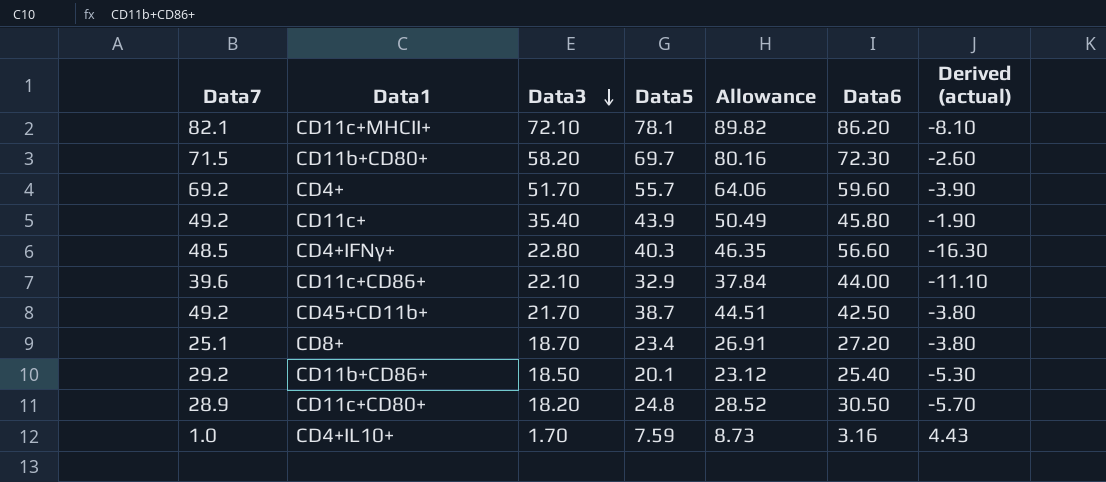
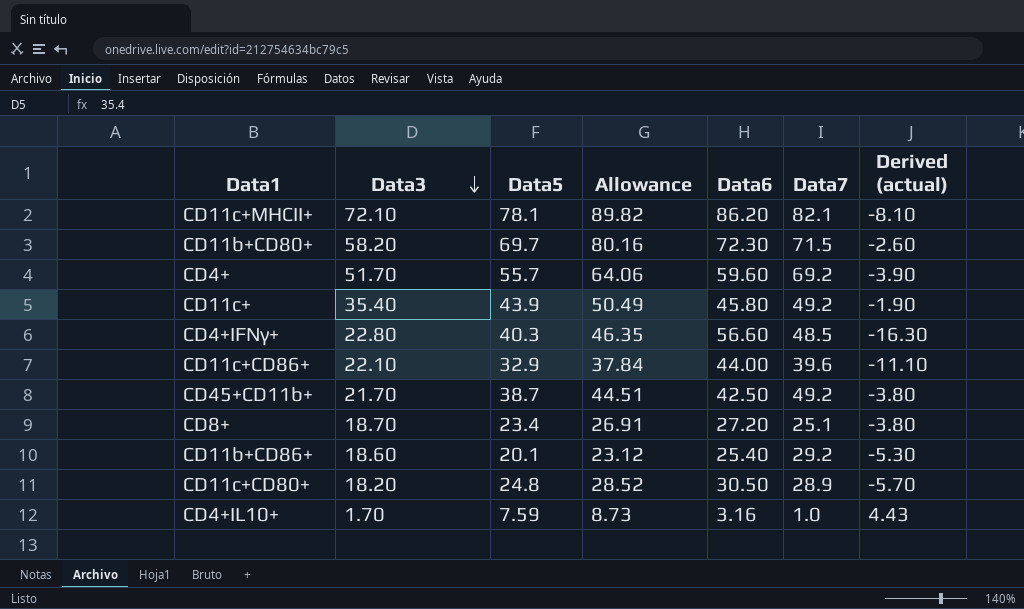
column Data7 | position: 1 -> 6
CD11b+CD86+ | Data3: 18.50 -> 18.60

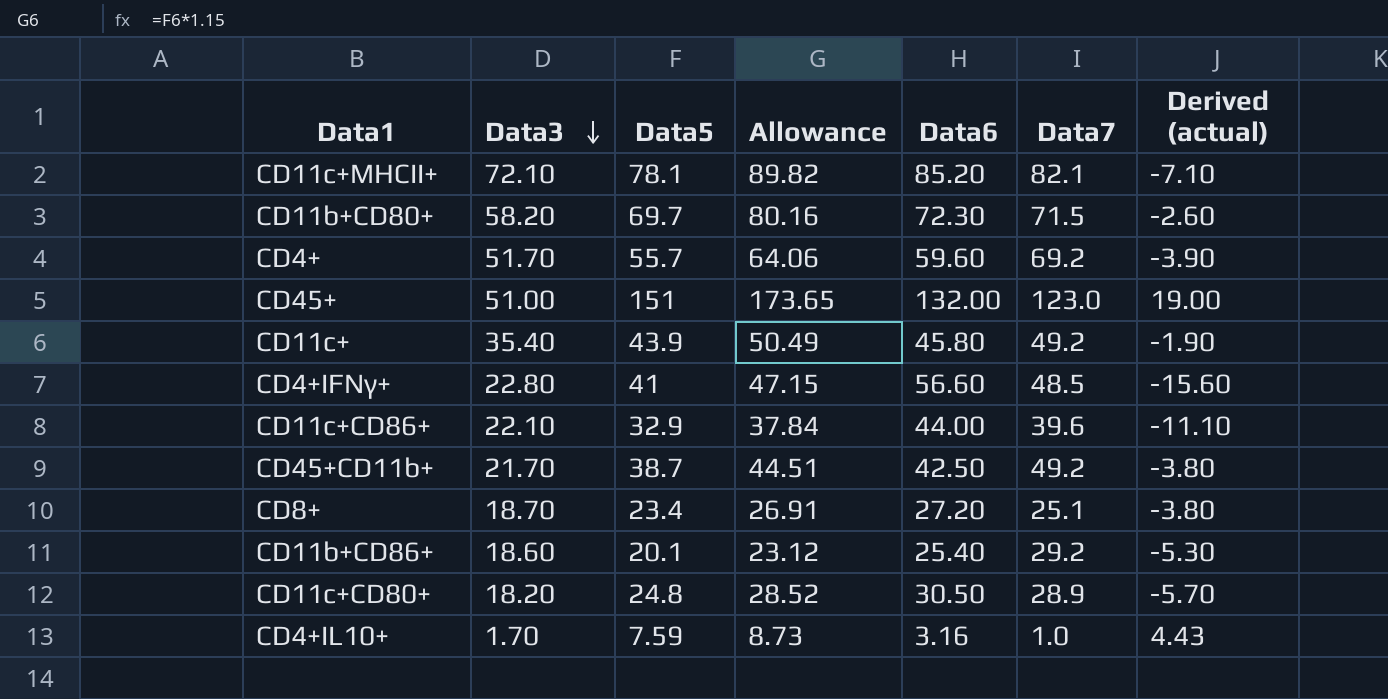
CD11c+MHCII+ | Data6: 86.20 -> 85.20
CD11c+MHCII+ | Derived (actual): -8.10 -> -7.10
row CD45+: none -> 51.00 | 151 | 173.65 | 132.00 | 123.0 | 19.00
CD4+IFNγ+ | Data5: 40.3 -> 41
CD4+IFNγ+ | Allowance: 46.35 -> 47.15
CD4+IFNγ+ | Derived (actual): -16.30 -> -15.60

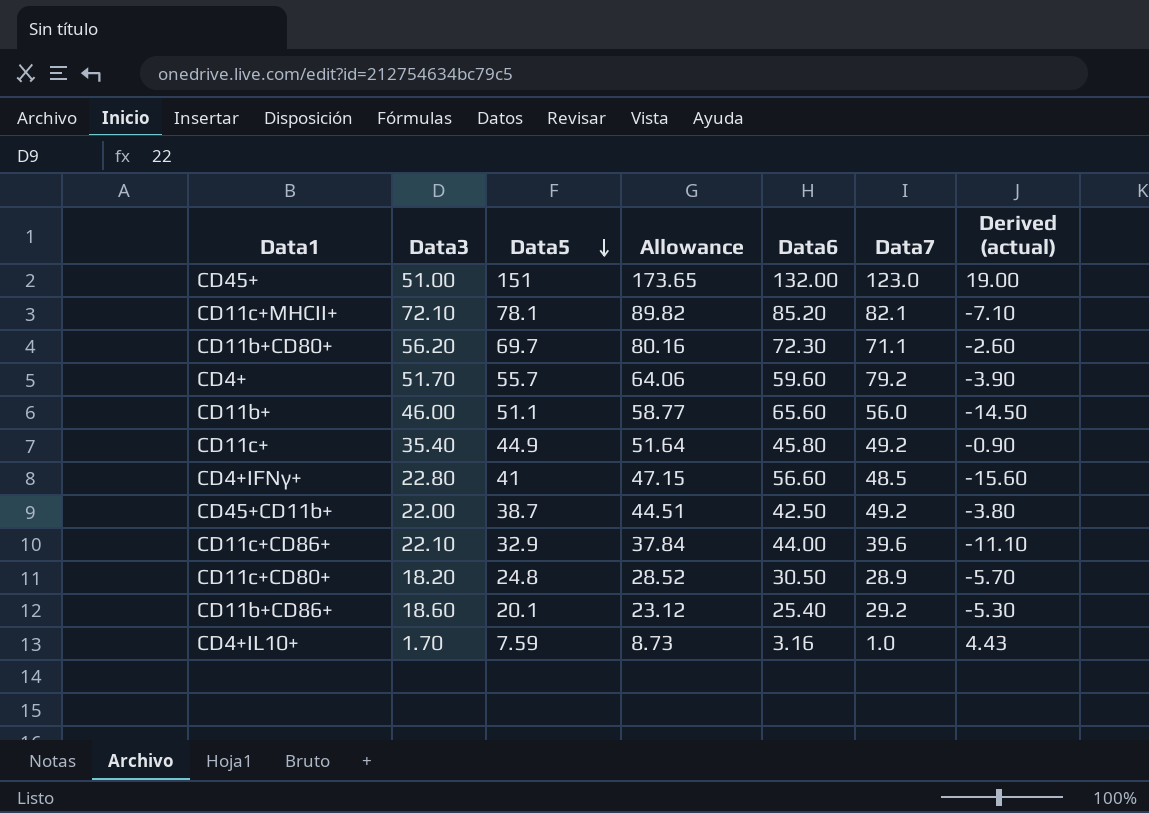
row order: Data3 descending -> Data5 descending
row CD8+: 18.70 | 23.4 | 26.91 | 27.20 | 25.1 | -3.80 -> none
CD11b+CD80+ | Data3: 58.20 -> 56.20
CD11b+CD80+ | Data7: 71.5 -> 71.1
CD4+ | Data7: 69.2 -> 79.2
row CD11b+: none -> 46.00 | 51.1 | 58.77 | 65.60 | 56.0 | -14.50
CD11c+ | Data5: 43.9 -> 44.9
CD11c+ | Allowance: 50.49 -> 51.64
CD11c+ | Derived (actual): -1.90 -> -0.90
CD45+CD11b+ | Data3: 21.70 -> 22.00

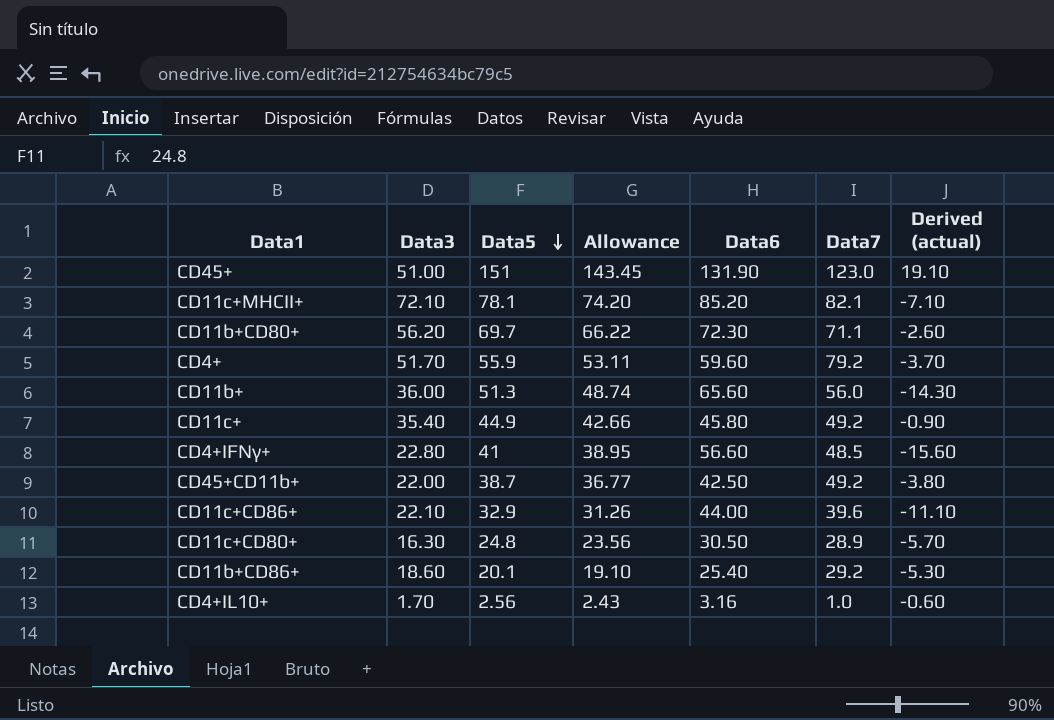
column Allowance | formula: [Data5] * 1.15 -> [Data5] * 0.95
CD45+ | Data6: 132.00 -> 131.90
CD45+ | Derived (actual): 19.00 -> 19.10
CD4+ | Data5: 55.7 -> 55.9
CD4+ | Derived (actual): -3.90 -> -3.70
CD11b+ | Data3: 46.00 -> 36.00
CD11b+ | Data5: 51.1 -> 51.3
CD11b+ | Derived (actual): -14.50 -> -14.30
CD11c+CD80+ | Data3: 18.20 -> 16.30
CD4+IL10+ | Data5: 7.59 -> 2.56
CD4+IL10+ | Derived (actual): 4.43 -> -0.60

